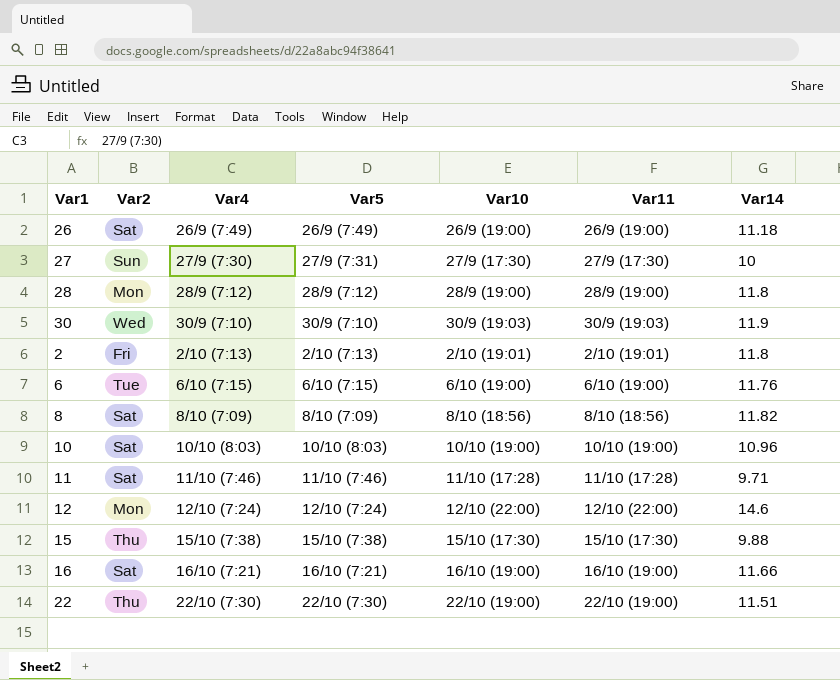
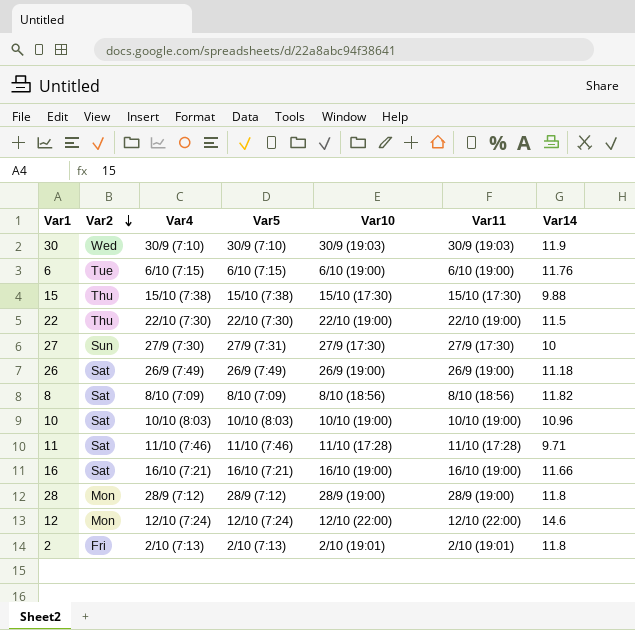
row order: none -> Var2 descending
22 | Var14: 11.51 -> 11.5

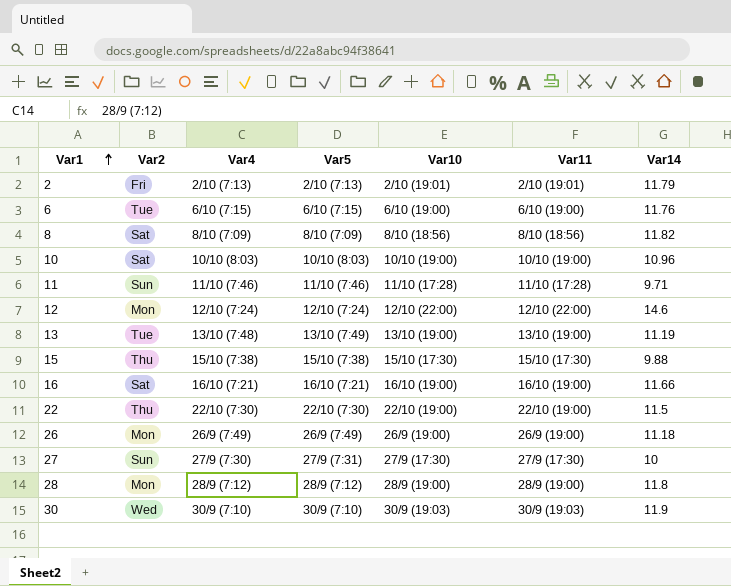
row order: Var2 descending -> Var1 ascending
2 | Var14: 11.8 -> 11.79
11 | Var2: Sat -> Sun
row 13: none -> Tue | 13/10 (7:48) | 13/10 (7:49) | 13/10 (19:00) | 13/10 (19:00) | 11.19
26 | Var2: Sat -> Mon

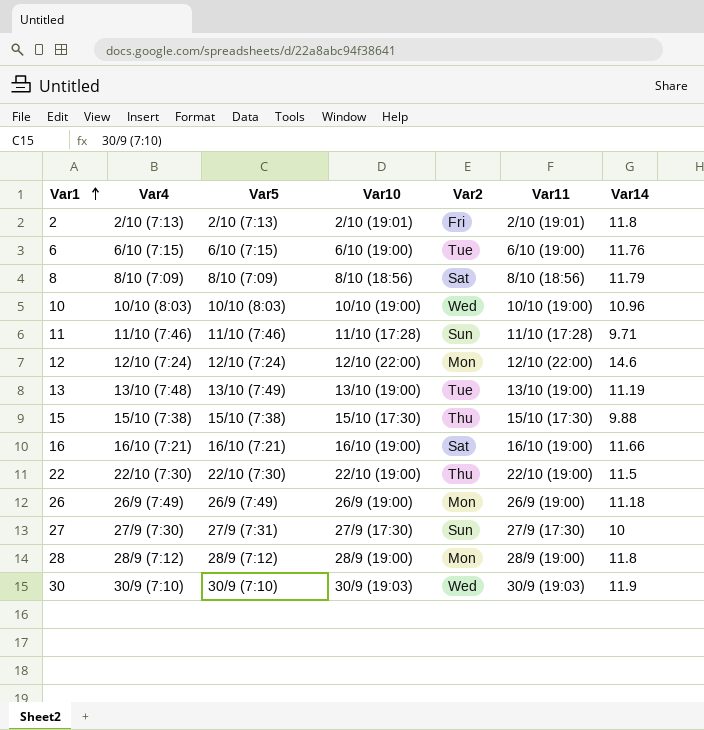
column Var2 | position: 2 -> 5
2 | Var14: 11.79 -> 11.8
8 | Var14: 11.82 -> 11.79
10 | Var2: Sat -> Wed

